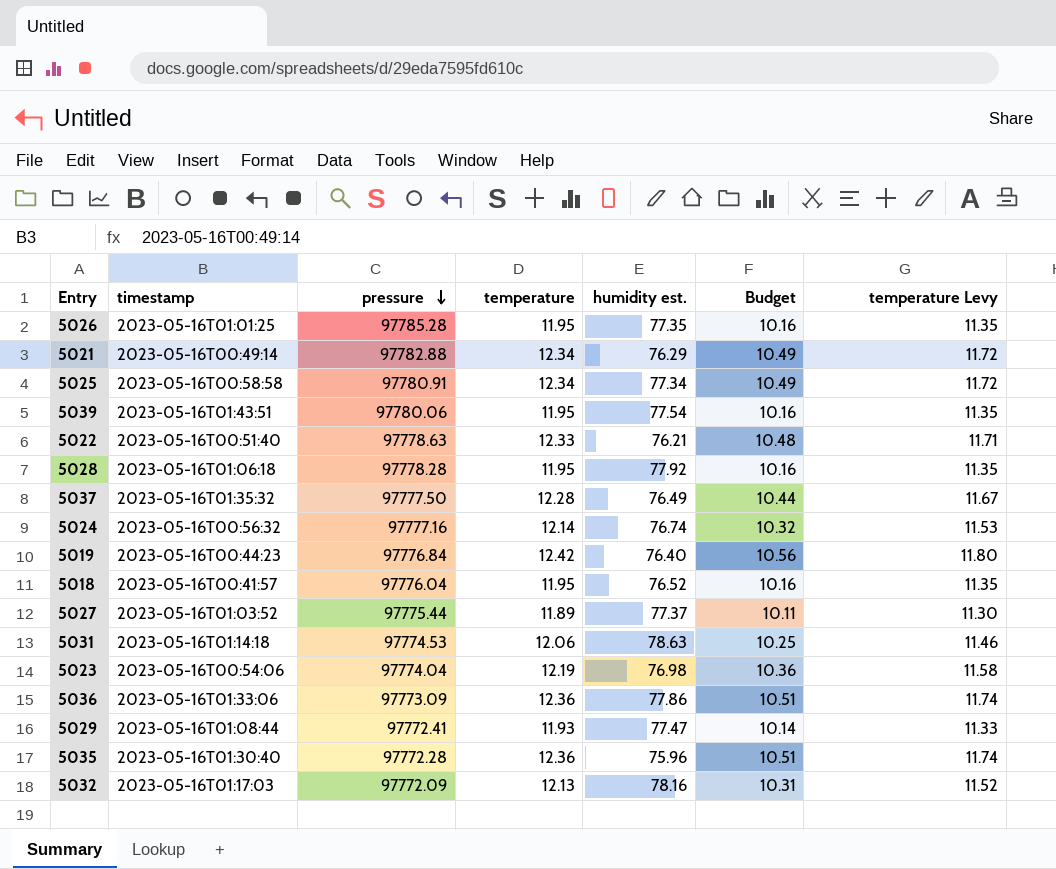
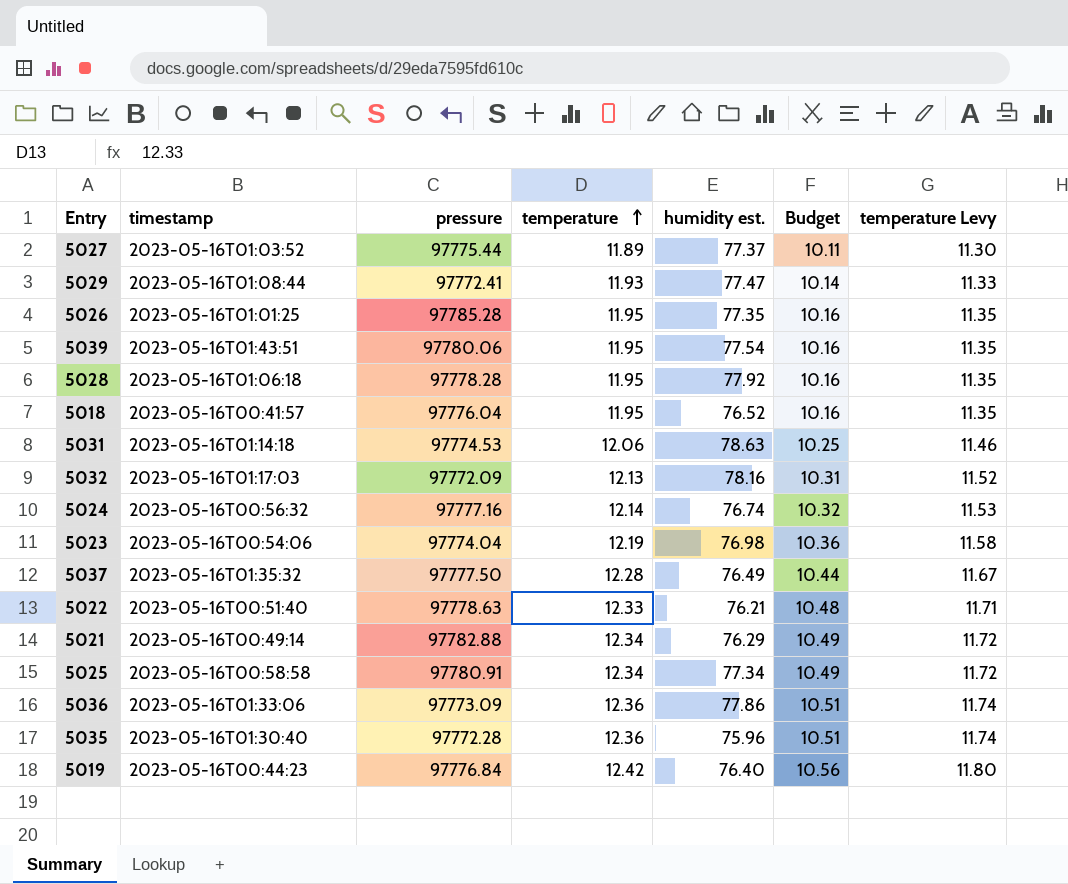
row order: pressure descending -> temperature ascending

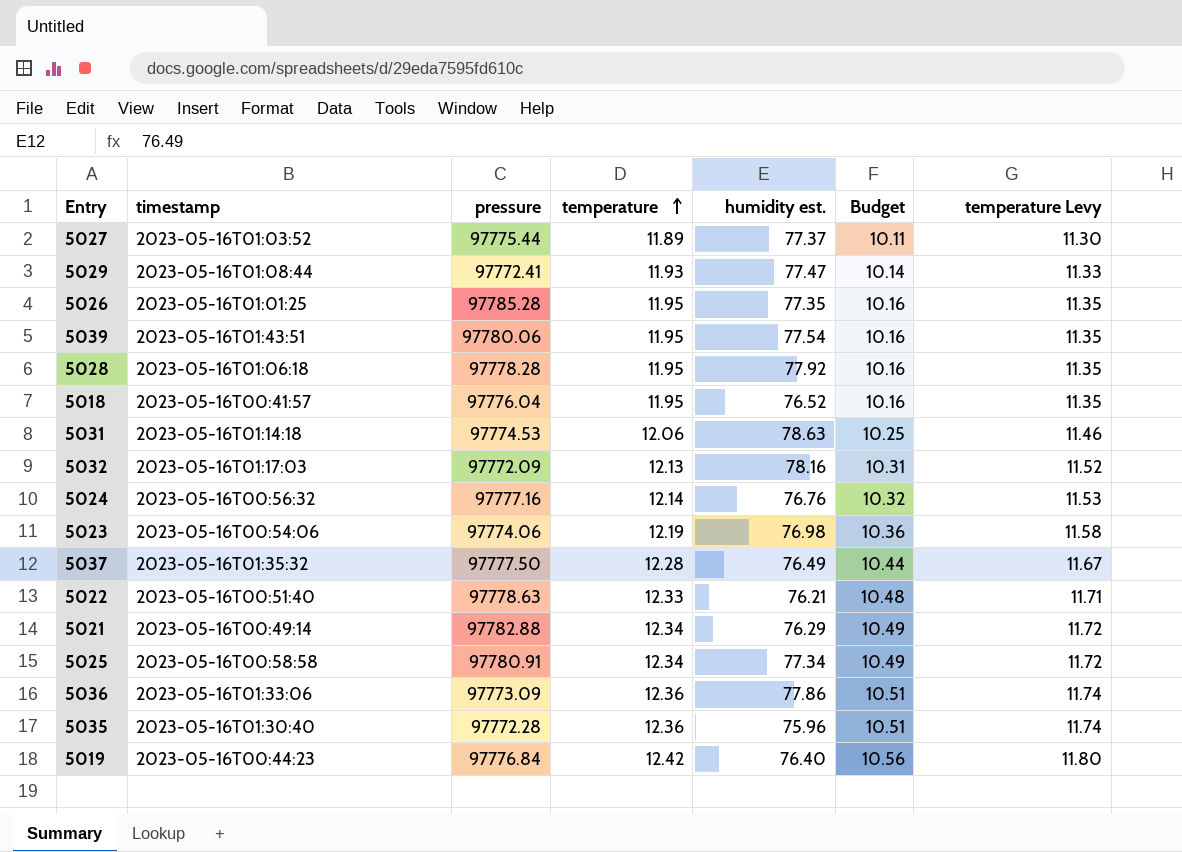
5024 | humidity est.: 76.74 -> 76.76
5023 | pressure: 97774.04 -> 97774.06

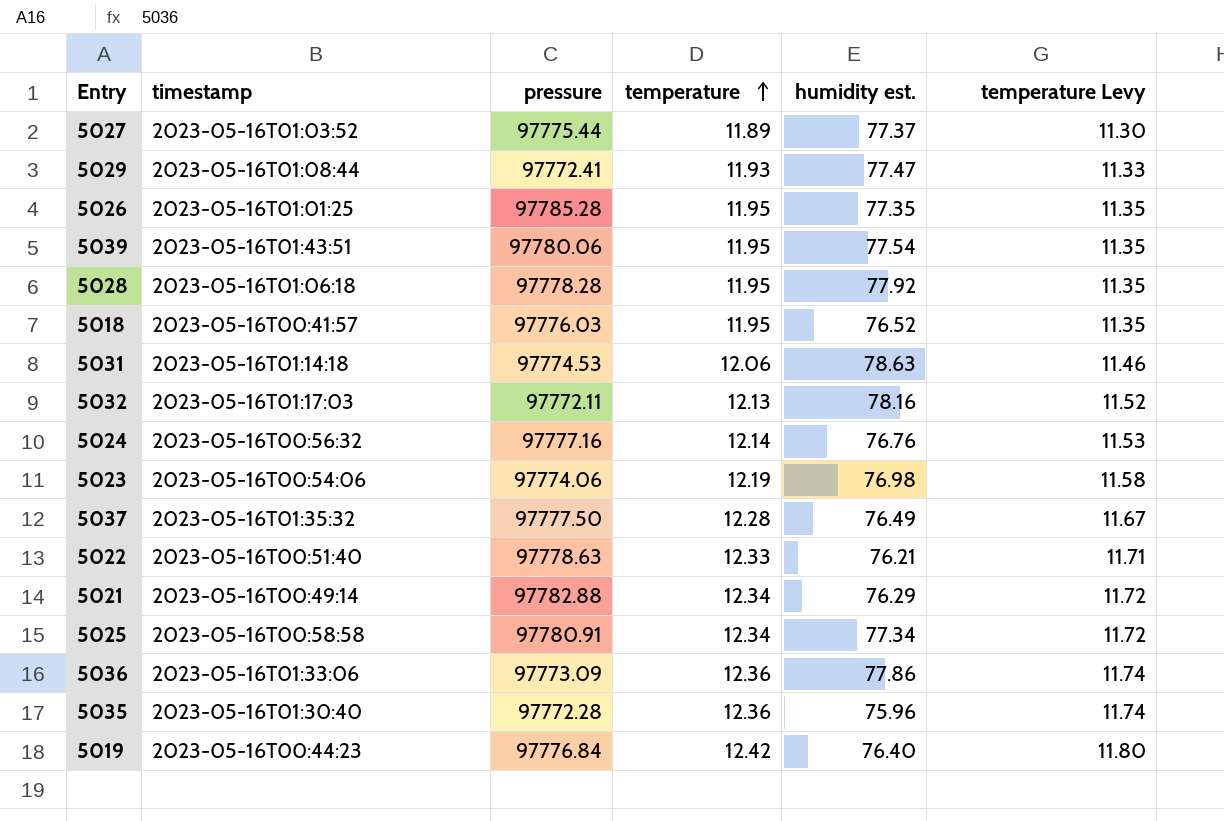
column Budget | formula: [temperature] * 0.85 -> none
5018 | pressure: 97776.04 -> 97776.03
5032 | pressure: 97772.09 -> 97772.11

